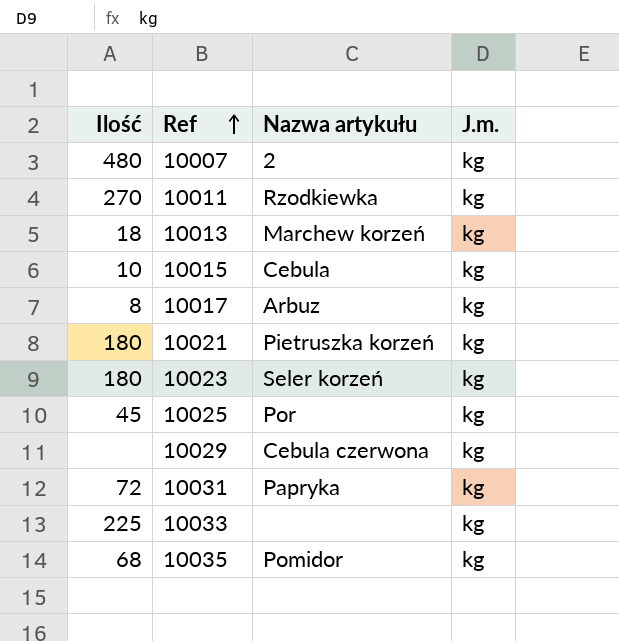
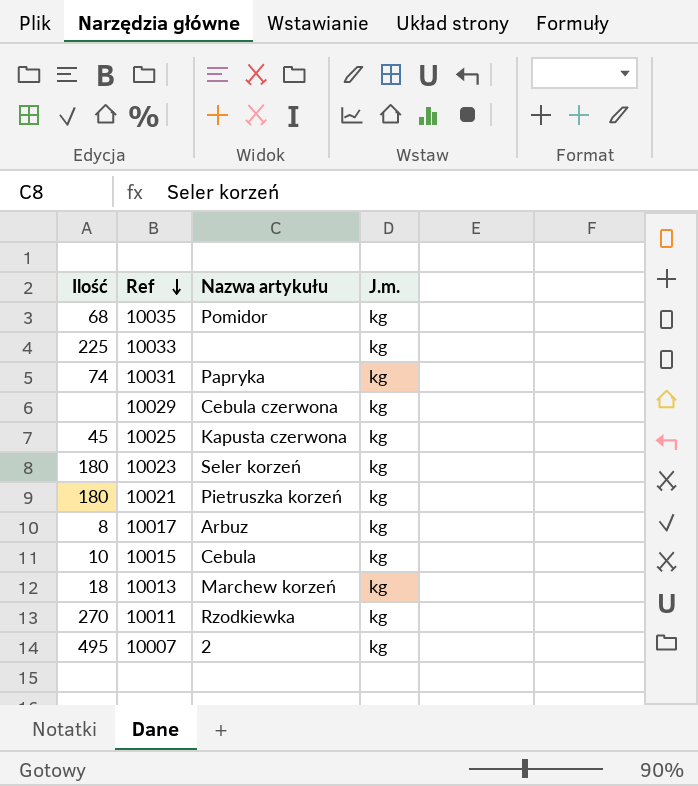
row order: Ref ascending -> Ref descending
10031 | Ilość: 72 -> 74
10025 | Nazwa artykułu: Por -> Kapusta czerwona
10007 | Ilość: 480 -> 495

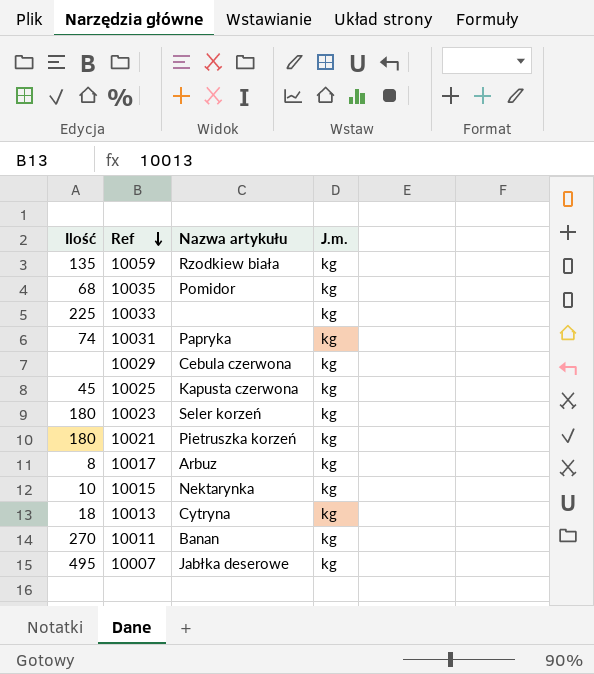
row 10059: none -> 135 | Rzodkiew biała | kg
10015 | Nazwa artykułu: Cebula -> Nektarynka
10013 | Nazwa artykułu: Marchew korzeń -> Cytryna
10011 | Nazwa artykułu: Rzodkiewka -> Banan
10007 | Nazwa artykułu: 2 -> Jabłka deserowe

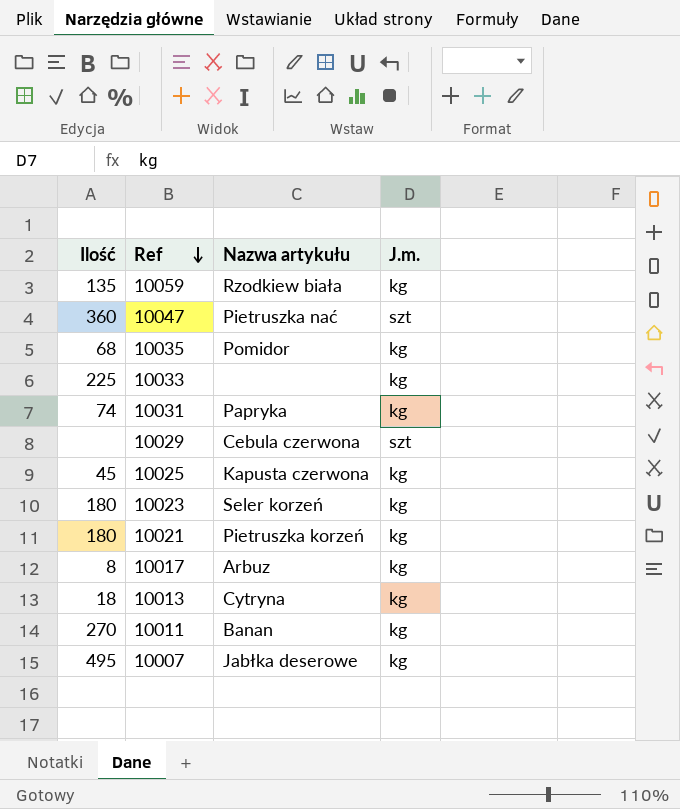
row 10015: 10 | Nektarynka | kg -> none
row 10047: none -> 360 | Pietruszka nać | szt
10029 | J.m.: kg -> szt

